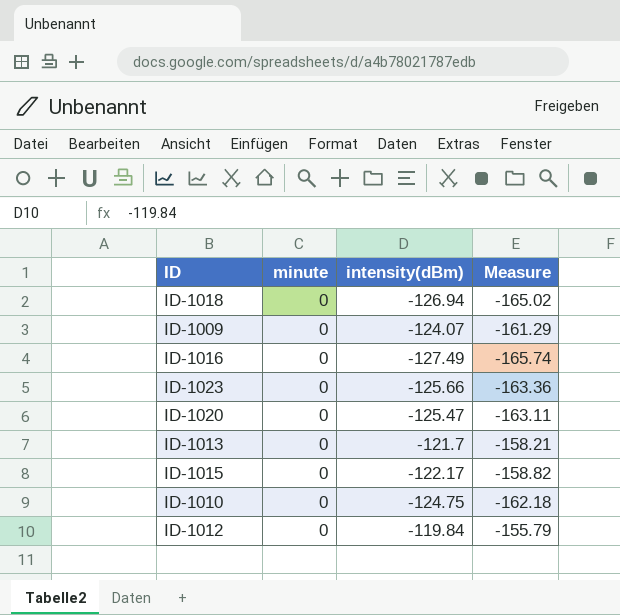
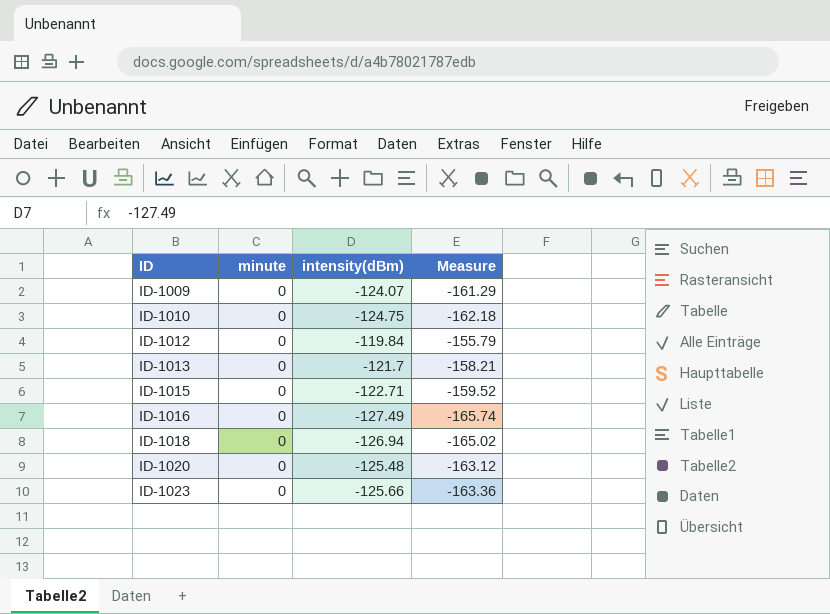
row order: none -> ID ascending
ID-1015 | intensity(dBm): -122.17 -> -122.71
ID-1015 | Measure: -158.82 -> -159.52
ID-1020 | intensity(dBm): -125.47 -> -125.48
ID-1020 | Measure: -163.11 -> -163.12

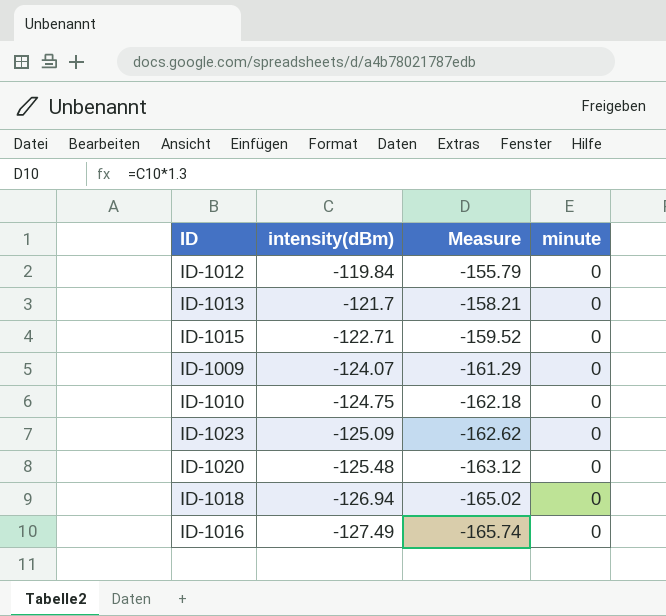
row order: ID ascending -> intensity(dBm) descending
column minute | position: 2 -> 4
ID-1023 | intensity(dBm): -125.66 -> -125.09
ID-1023 | Measure: -163.36 -> -162.62

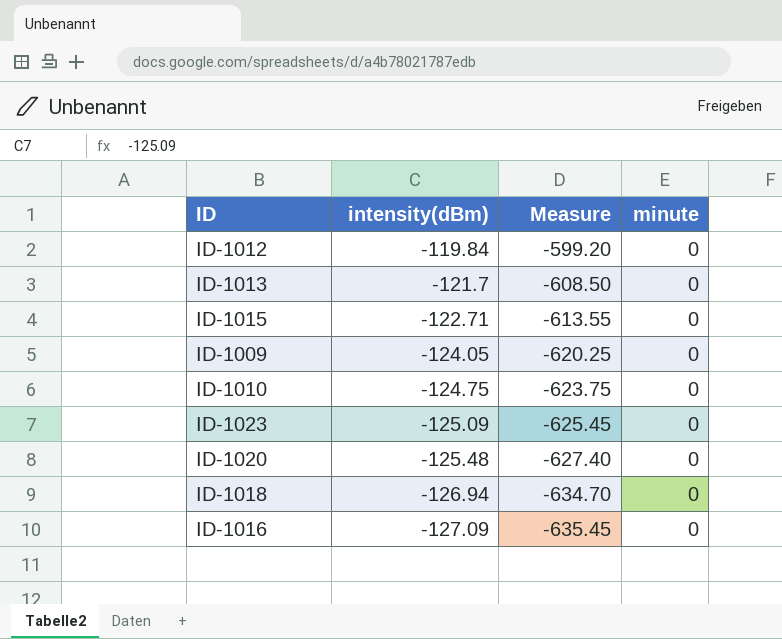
column Measure | formula: [intensity(dBm)] * 1.3 -> [intensity(dBm)] * 5
ID-1009 | intensity(dBm): -124.07 -> -124.05
ID-1016 | intensity(dBm): -127.49 -> -127.09

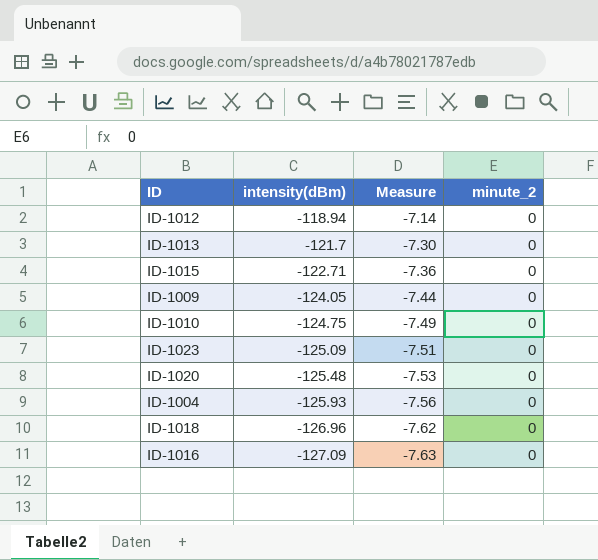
column Measure | formula: [intensity(dBm)] * 5 -> [intensity(dBm)] * 0.06
column name: minute -> minute_2
ID-1012 | intensity(dBm): -119.84 -> -118.94
row ID-1004: none -> -125.93 | -7.56 | 0
ID-1018 | intensity(dBm): -126.94 -> -126.96

